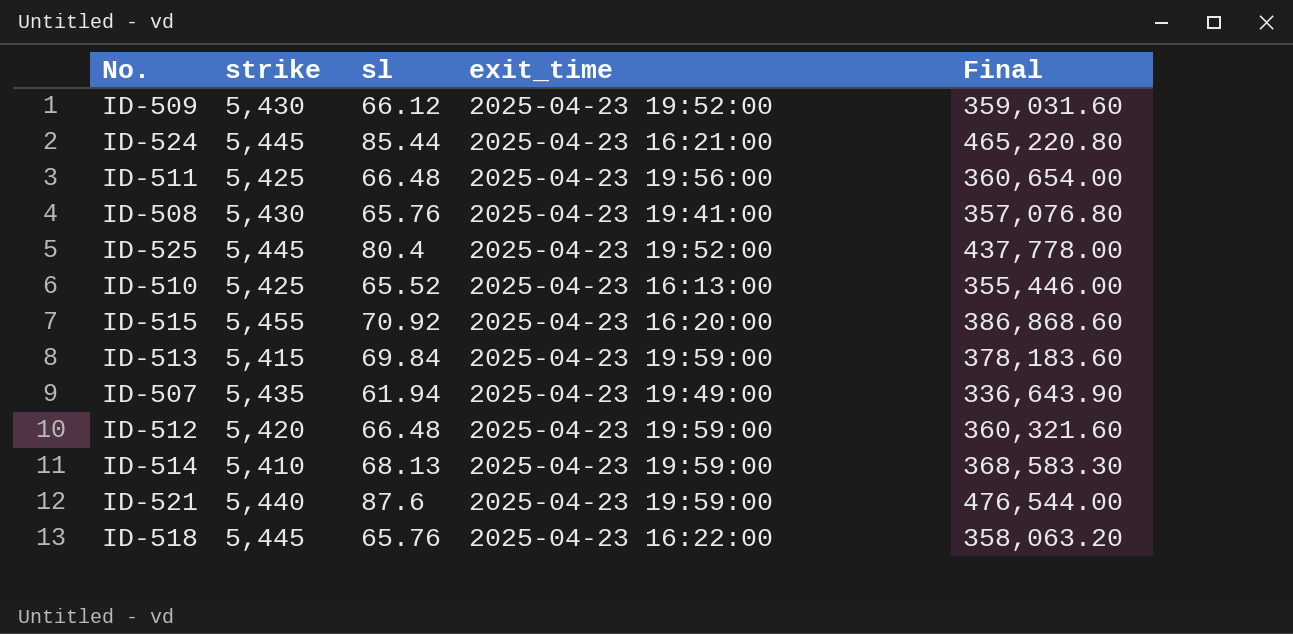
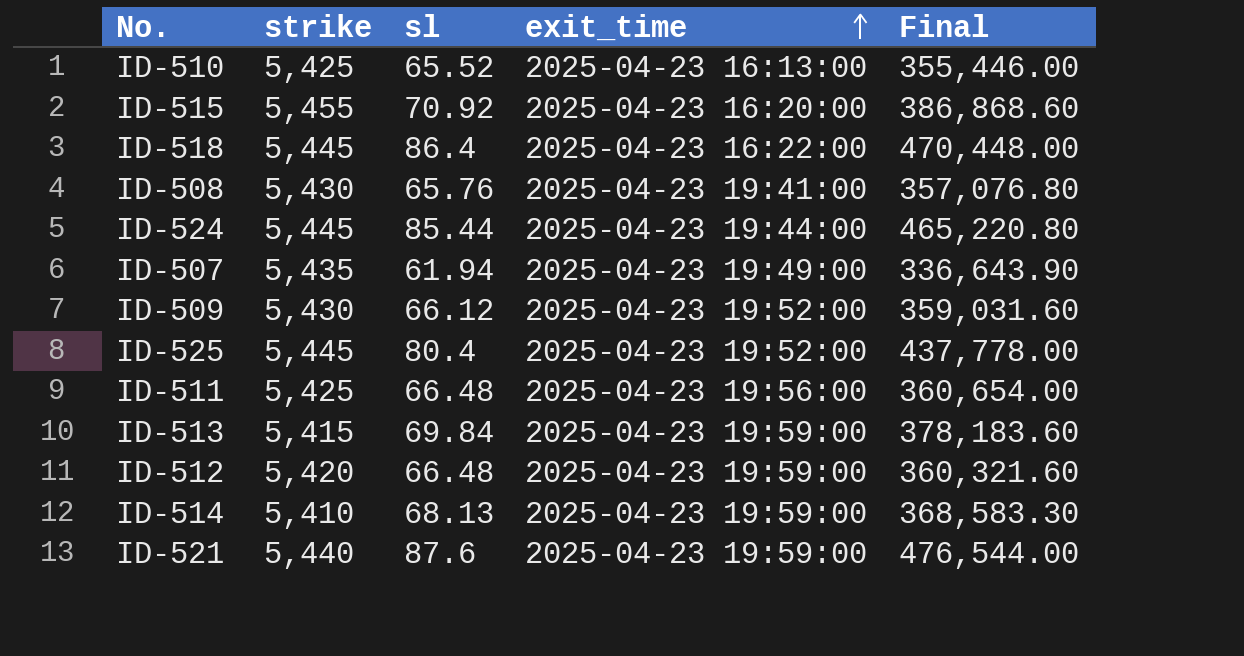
row order: none -> exit_time ascending
ID-518 | sl: 65.76 -> 86.4
ID-518 | Final: 358,063.20 -> 470,448.00
ID-524 | exit_time: 2025-04-23 16:21:00 -> 2025-04-23 19:44:00

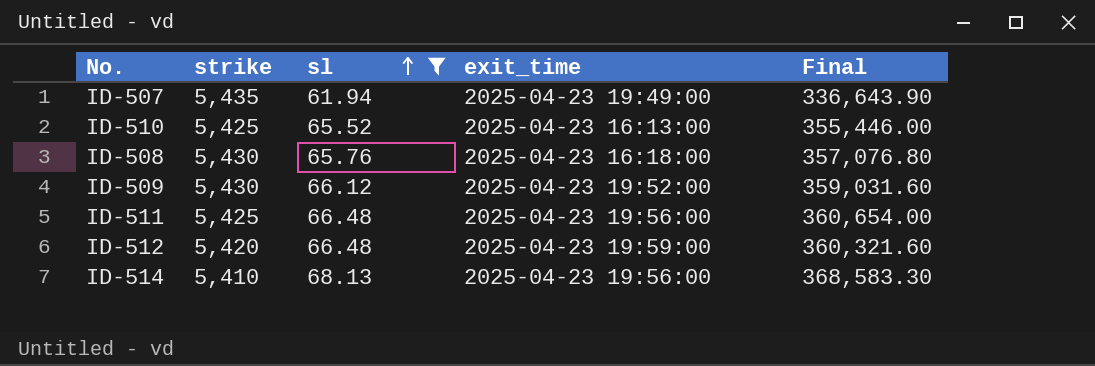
filter: none -> sl <= 68.13
row order: exit_time ascending -> sl ascending
ID-508 | exit_time: 2025-04-23 19:41:00 -> 2025-04-23 16:18:00
ID-514 | exit_time: 2025-04-23 19:59:00 -> 2025-04-23 19:56:00

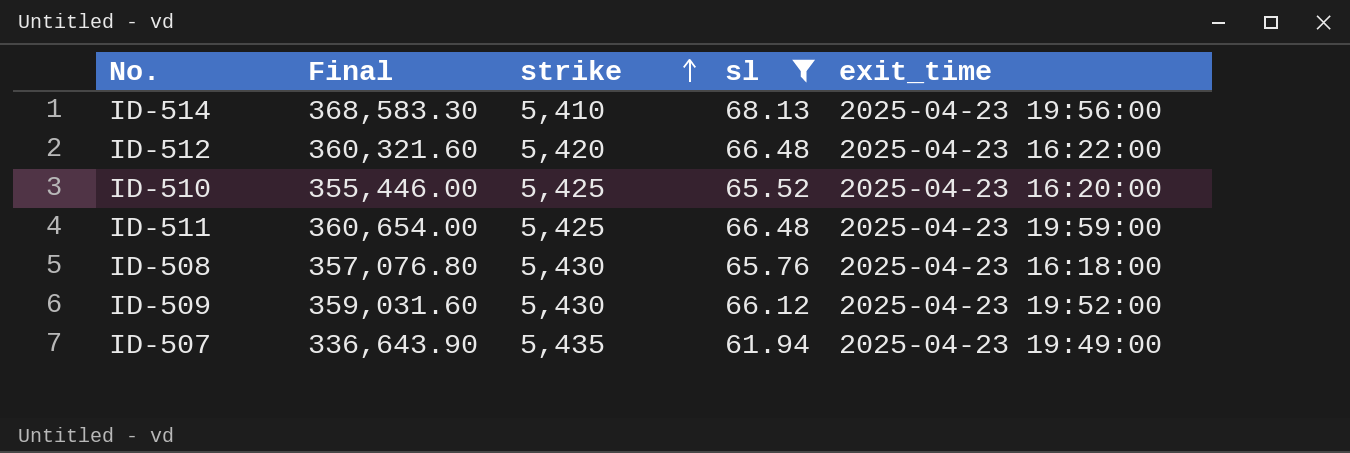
row order: sl ascending -> strike ascending
column Final | position: 5 -> 2
ID-512 | exit_time: 2025-04-23 19:59:00 -> 2025-04-23 16:22:00
ID-510 | exit_time: 2025-04-23 16:13:00 -> 2025-04-23 16:20:00
ID-511 | exit_time: 2025-04-23 19:56:00 -> 2025-04-23 19:59:00

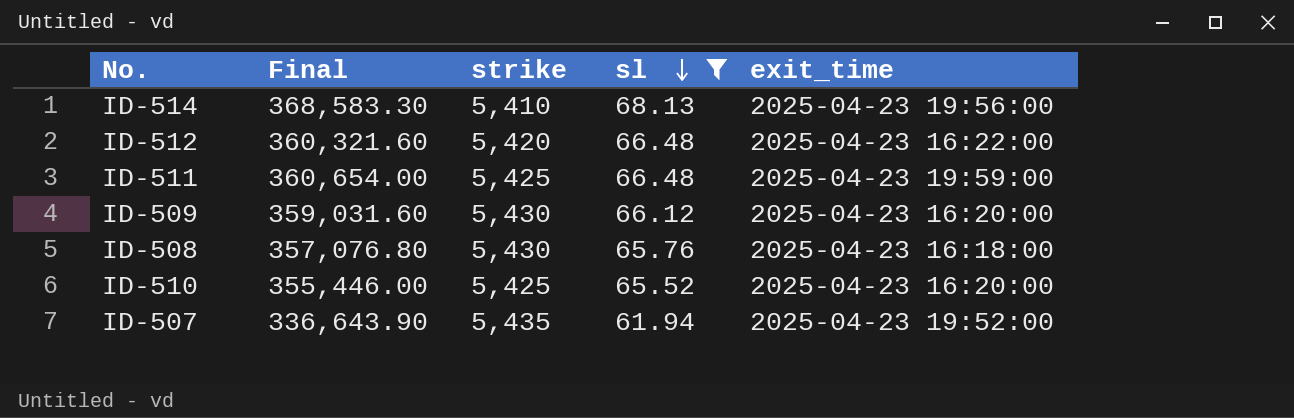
row order: strike ascending -> sl descending
ID-509 | exit_time: 2025-04-23 19:52:00 -> 2025-04-23 16:20:00
ID-507 | exit_time: 2025-04-23 19:49:00 -> 2025-04-23 19:52:00

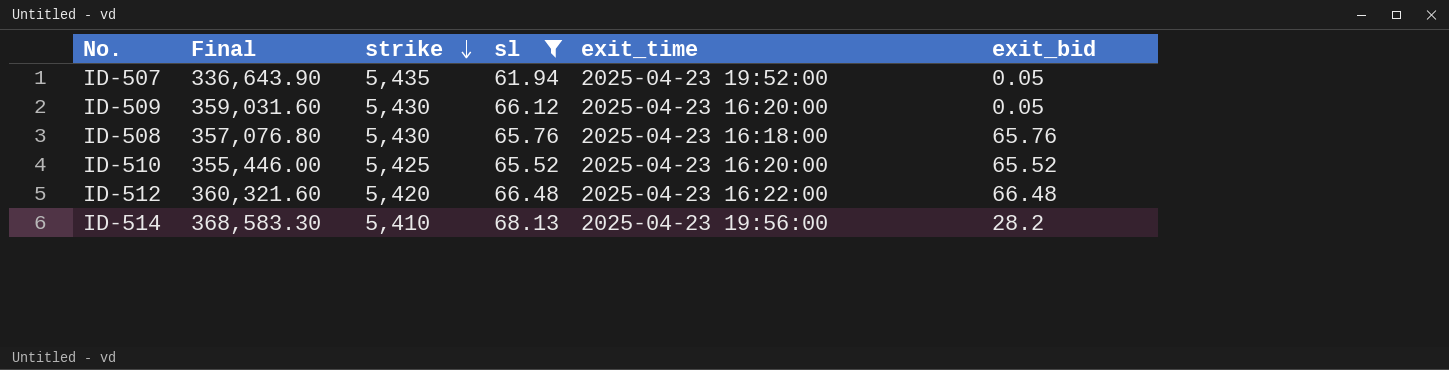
row order: sl descending -> strike descending
column exit_bid | position: none -> 6
row ID-511: 360,654.00 | 5,425 | 66.48 | 2025-04-23 19:59:00 -> none

